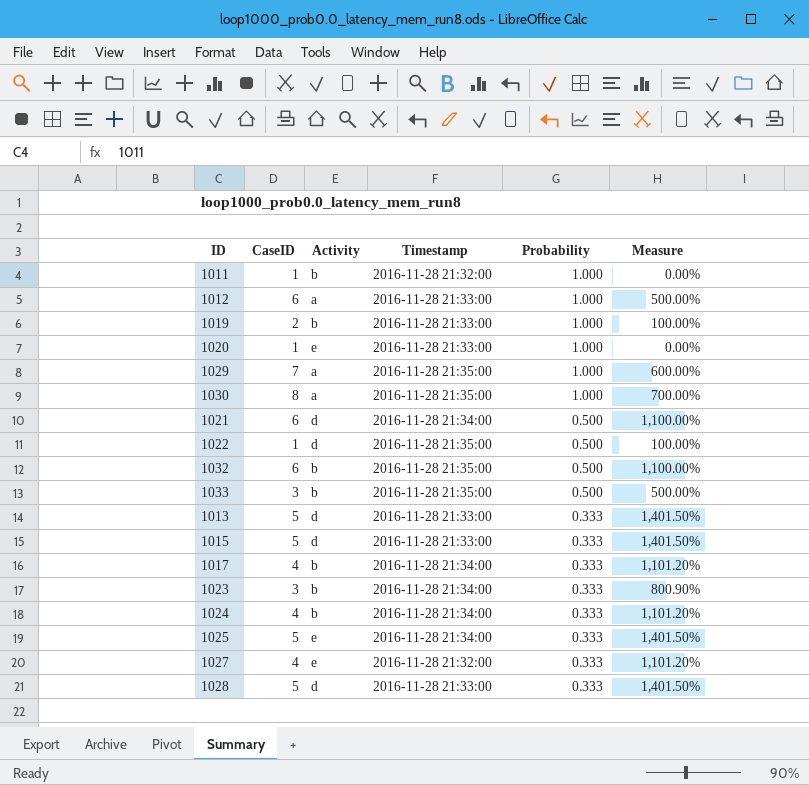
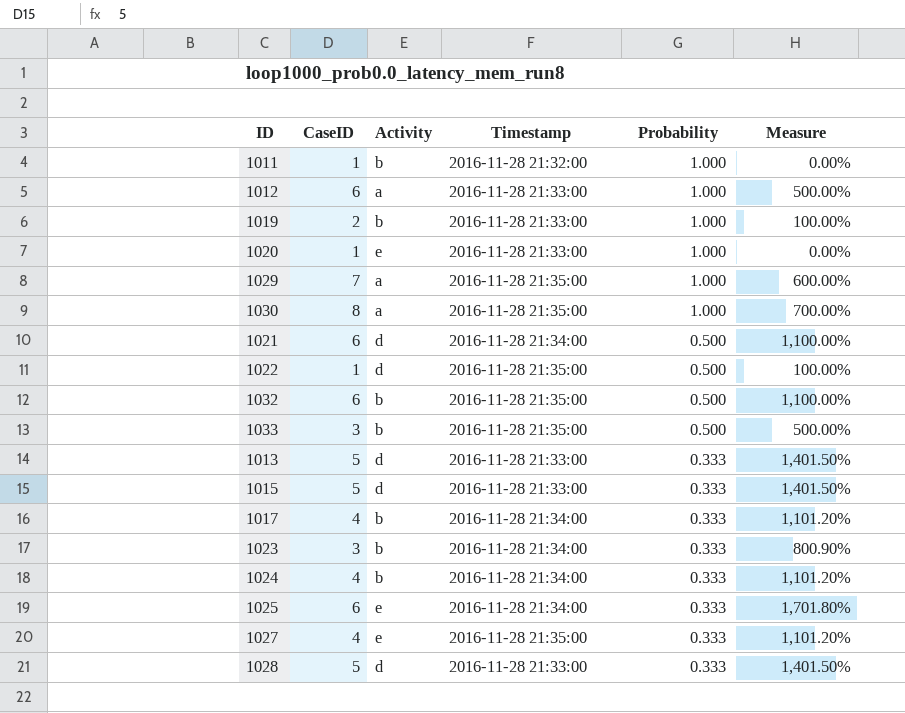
1025 | CaseID: 5 -> 6
1025 | Measure: 1,401.50% -> 1,701.80%
1027 | Timestamp: 2016-11-28 21:32:00 -> 2016-11-28 21:35:00

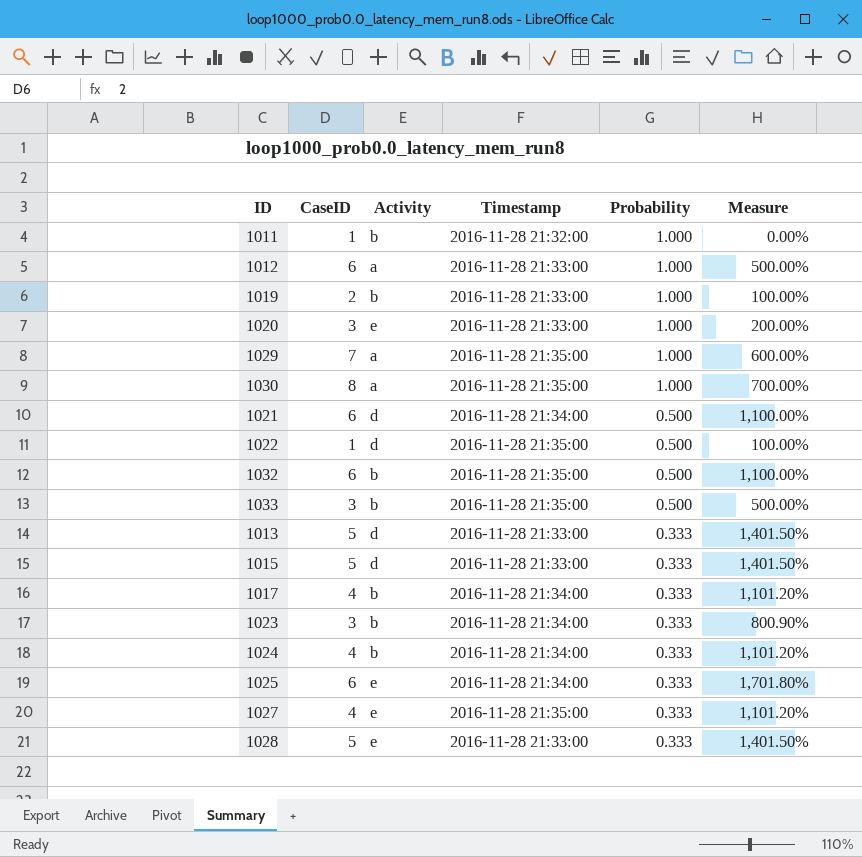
1020 | CaseID: 1 -> 3
1020 | Measure: 0.00% -> 200.00%
1028 | Activity: d -> e

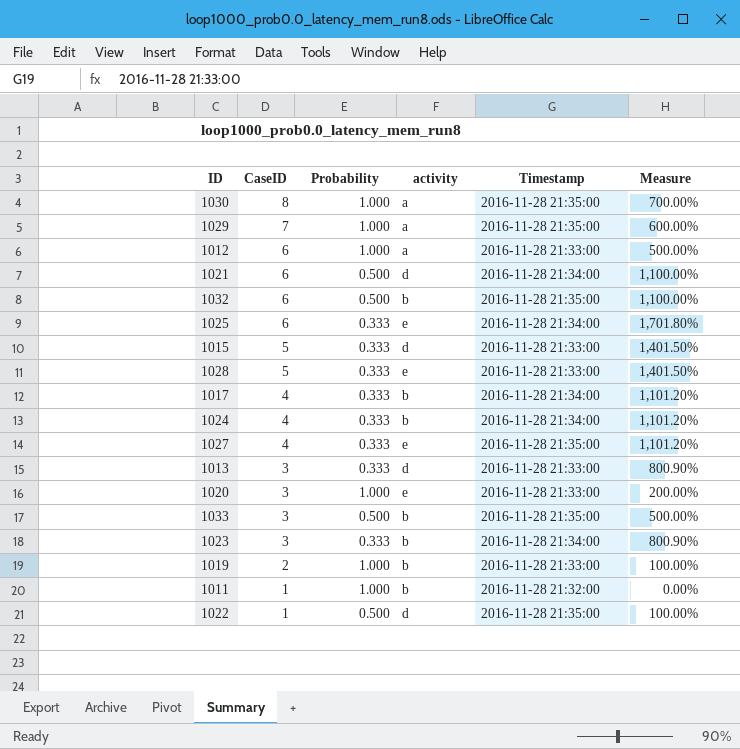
row order: Probability descending -> CaseID descending
column Probability | position: 5 -> 3
column name: Activity -> activity
1013 | CaseID: 5 -> 3
1013 | Measure: 1,401.50% -> 800.90%

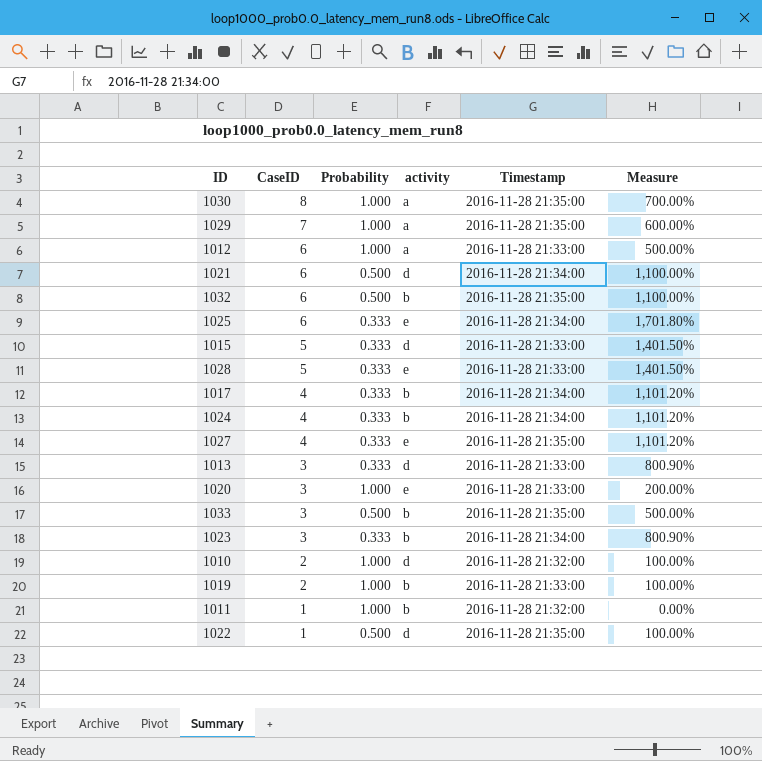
row 1010: none -> 2 | 1.000 | d | 2016-11-28 21:32:00 | 100.00%

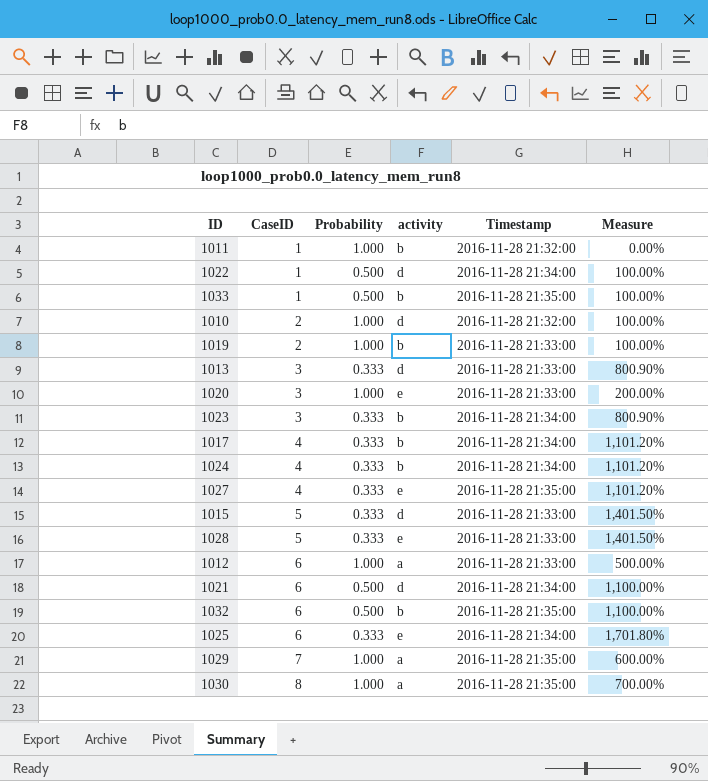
row order: CaseID descending -> CaseID ascending
1022 | Timestamp: 2016-11-28 21:35:00 -> 2016-11-28 21:34:00
1033 | CaseID: 3 -> 1
1033 | Measure: 500.00% -> 100.00%

